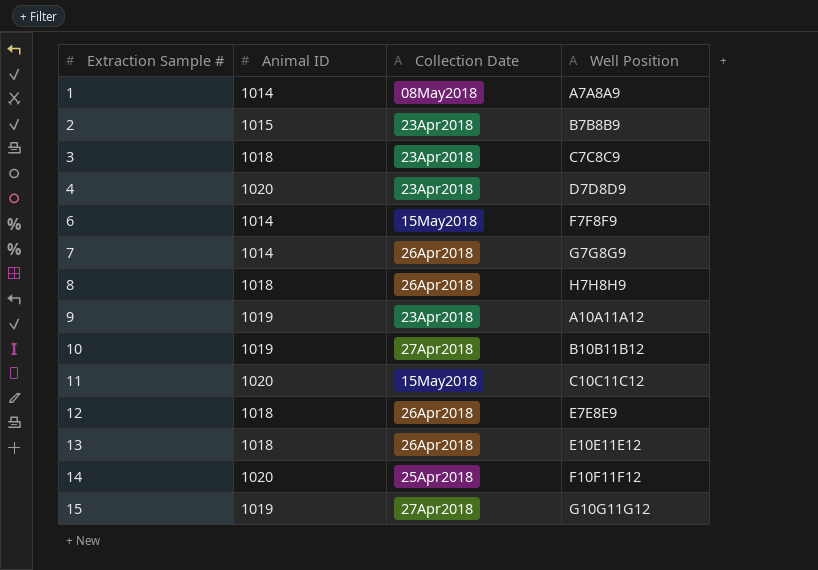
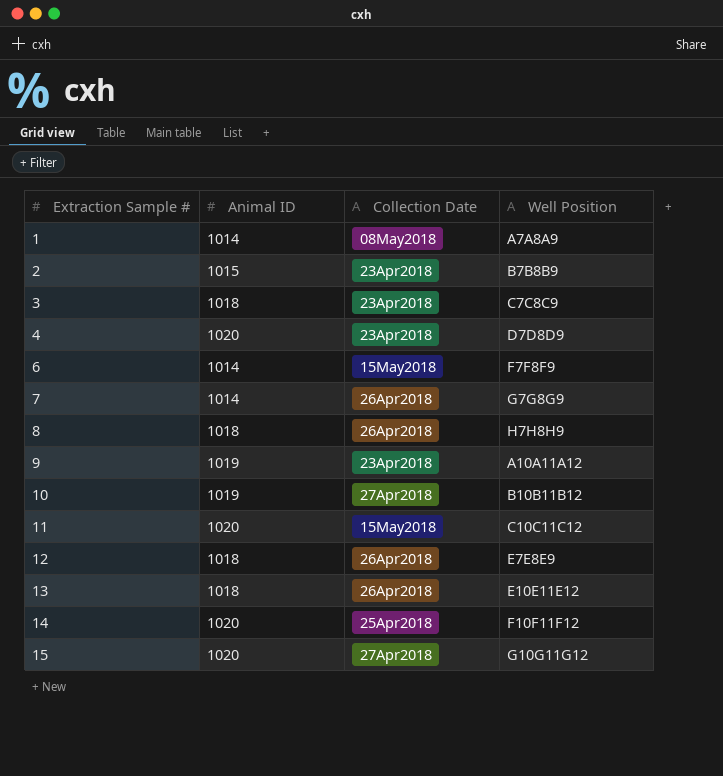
15 | Animal ID: 1019 -> 1020

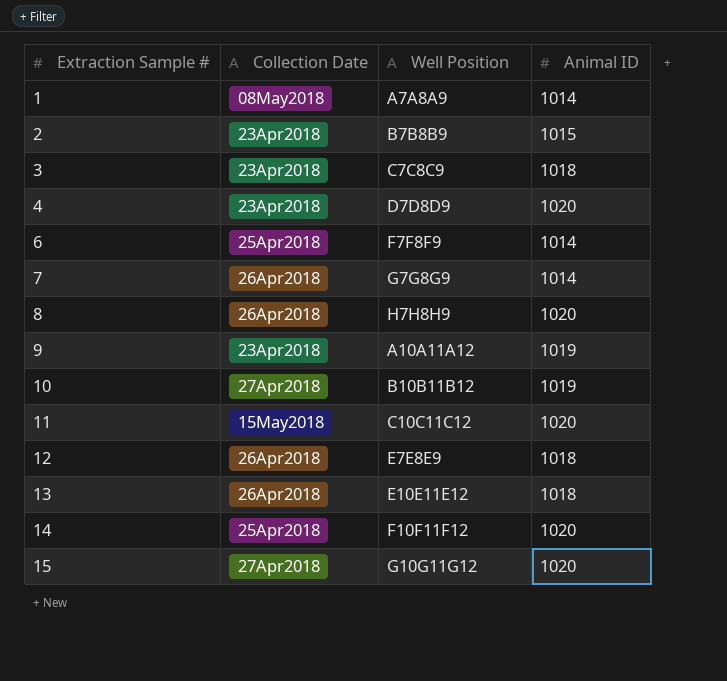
column Animal ID | position: 2 -> 4
6 | Collection Date: 15May2018 -> 25Apr2018
8 | Animal ID: 1018 -> 1020

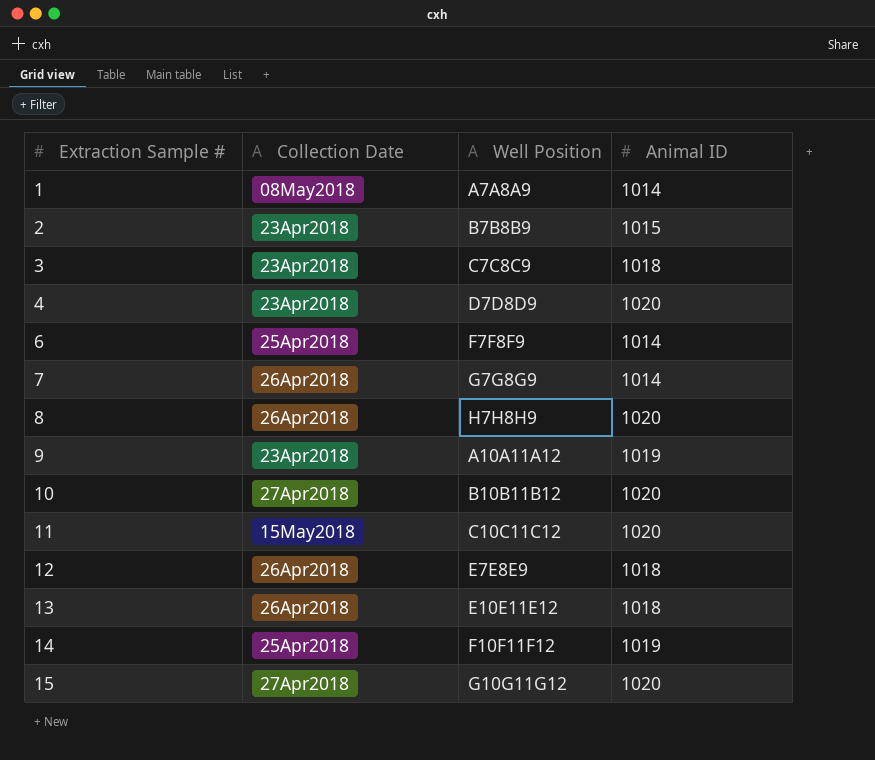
10 | Animal ID: 1019 -> 1020
14 | Animal ID: 1020 -> 1019

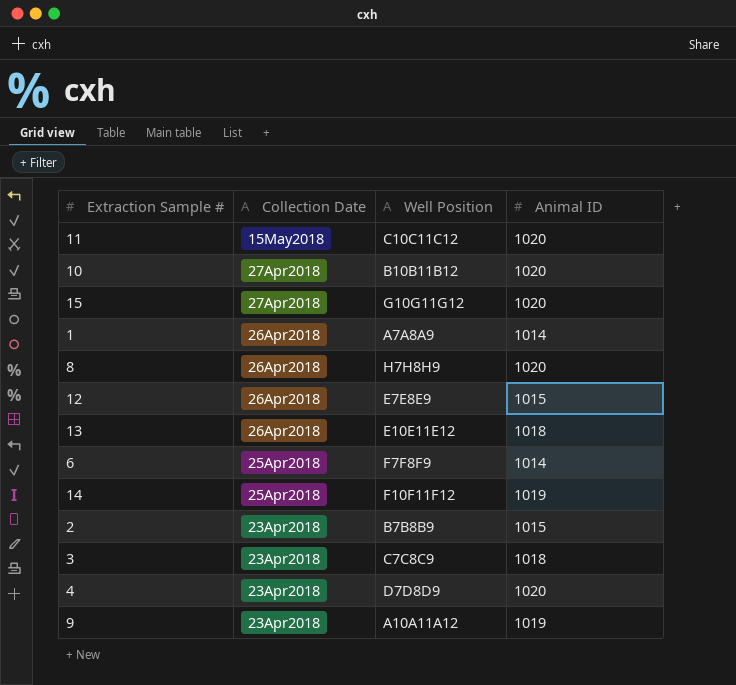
row order: Extraction Sample # ascending -> Collection Date descending
row 7: 26Apr2018 | G7G8G9 | 1014 -> none
1 | Collection Date: 08May2018 -> 26Apr2018
12 | Animal ID: 1018 -> 1015

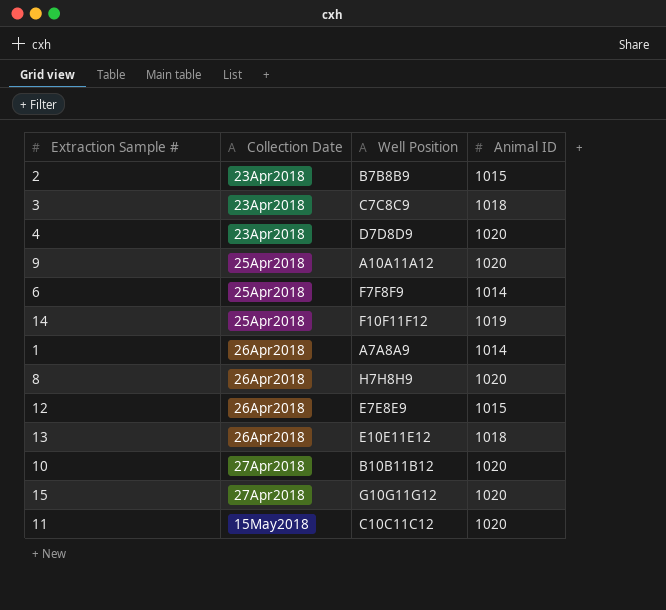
row order: Collection Date descending -> Collection Date ascending
9 | Collection Date: 23Apr2018 -> 25Apr2018
9 | Animal ID: 1019 -> 1020

